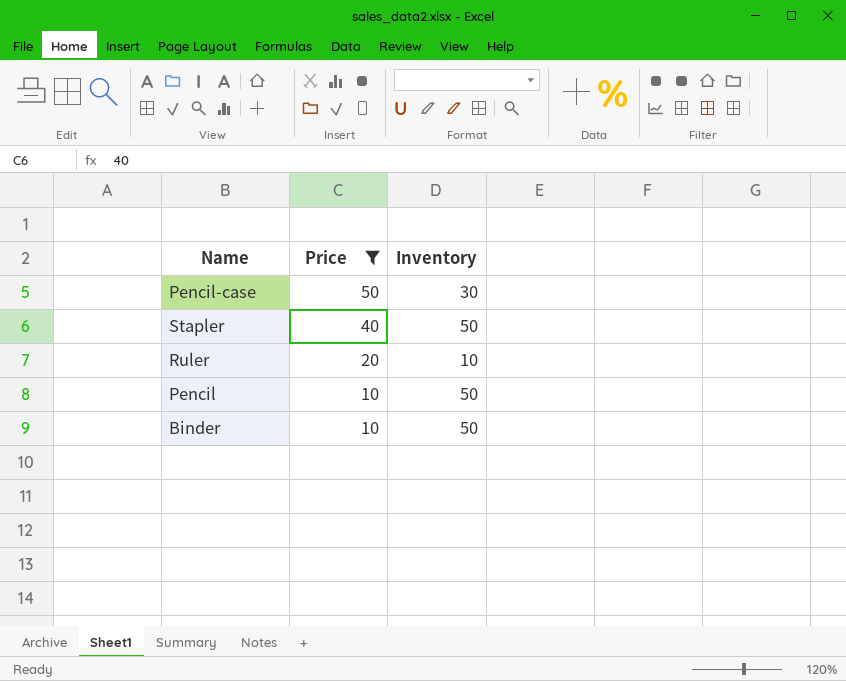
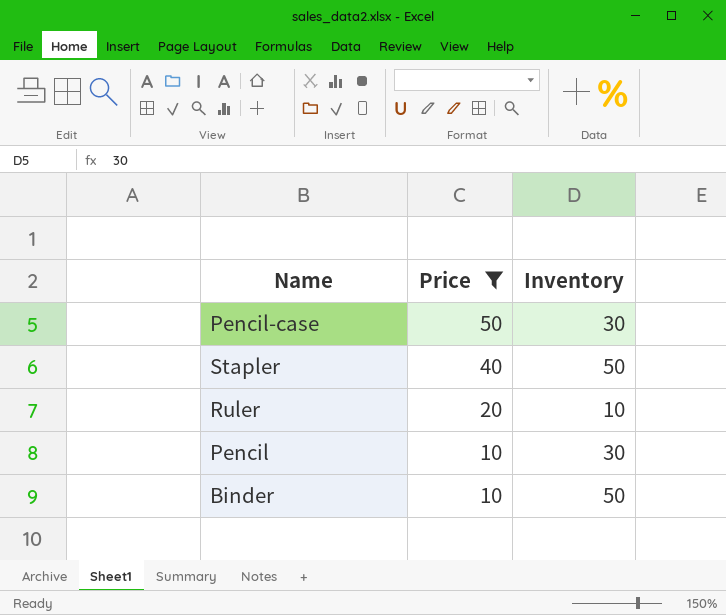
Pencil | Inventory: 50 -> 30

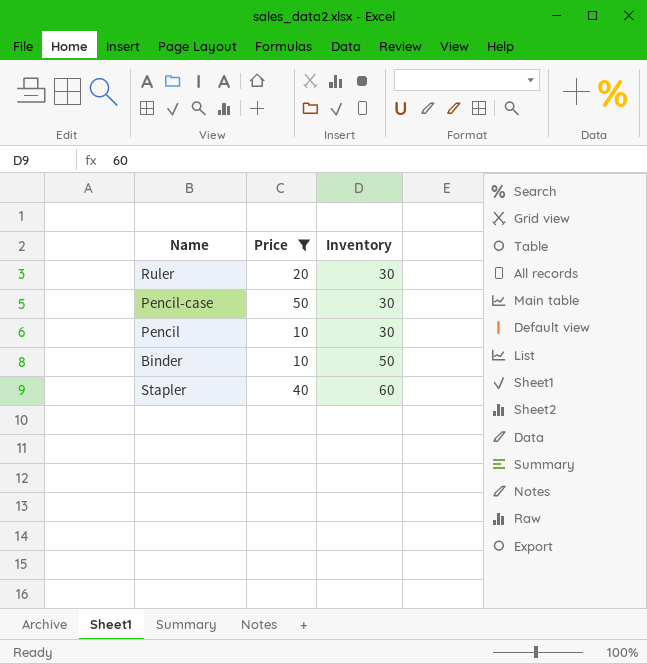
row order: Price descending -> Inventory ascending
Ruler | Inventory: 10 -> 30
Stapler | Inventory: 50 -> 60

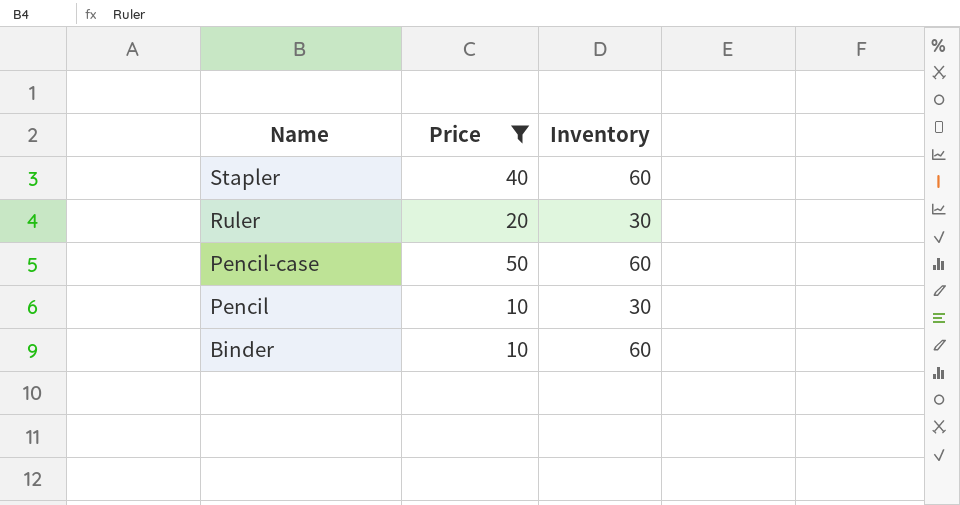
row order: Inventory ascending -> Name descending
Pencil-case | Inventory: 30 -> 60
Binder | Inventory: 50 -> 60

